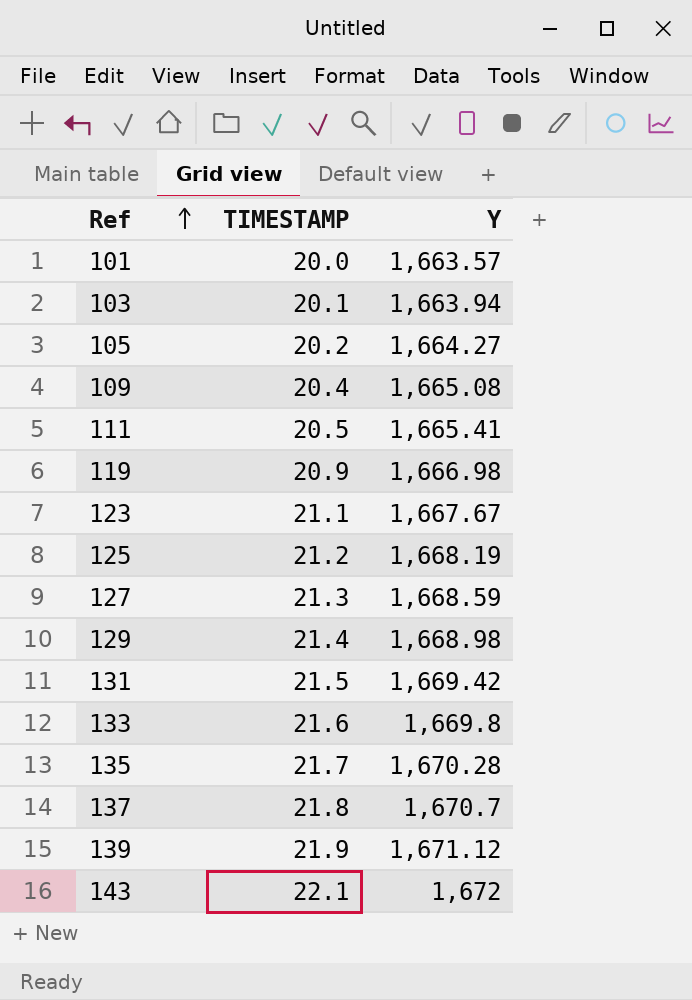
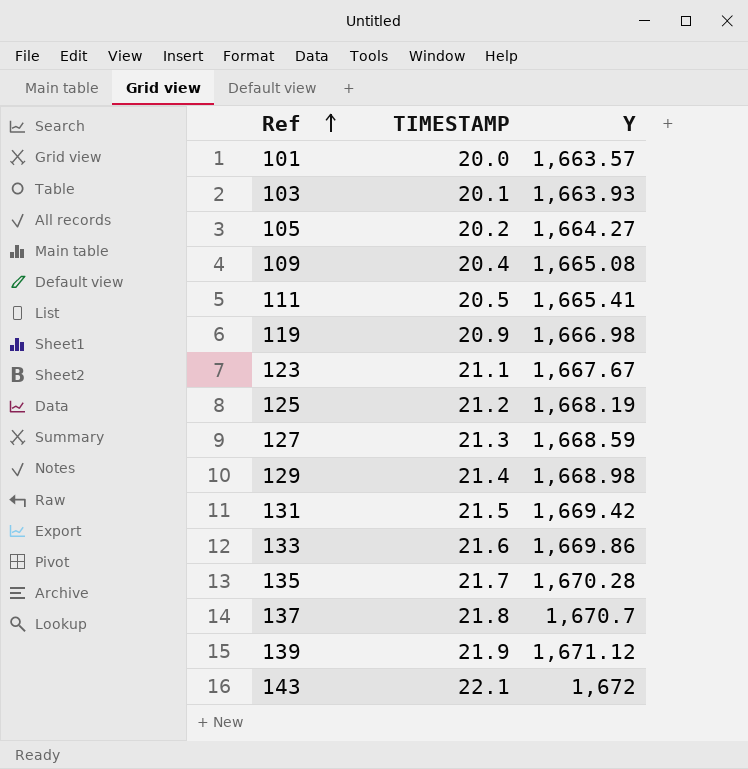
103 | Y: 1,663.94 -> 1,663.93
133 | Y: 1,669.8 -> 1,669.86

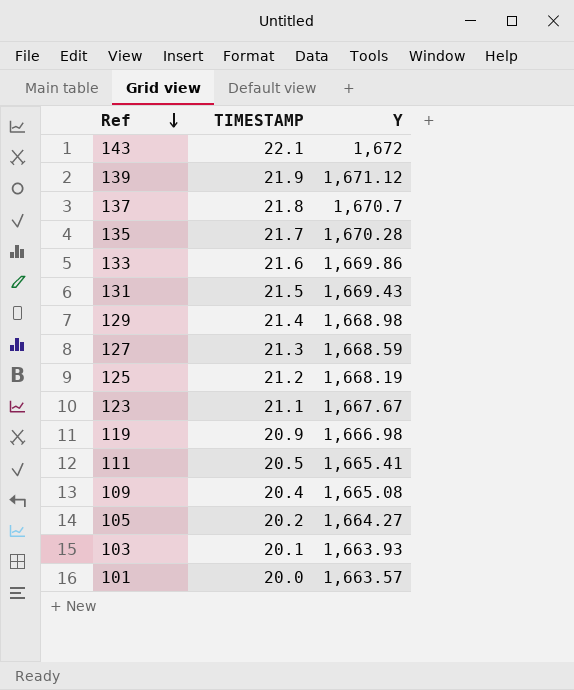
row order: Ref ascending -> Ref descending
131 | Y: 1,669.42 -> 1,669.43

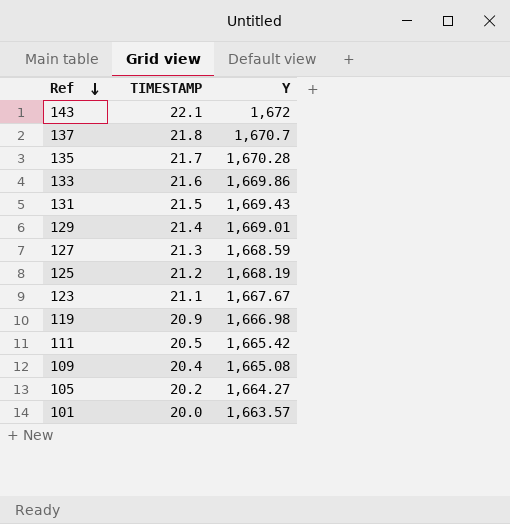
row 139: 21.9 | 1,671.12 -> none
row 103: 20.1 | 1,663.93 -> none
129 | Y: 1,668.98 -> 1,669.01
111 | Y: 1,665.41 -> 1,665.42

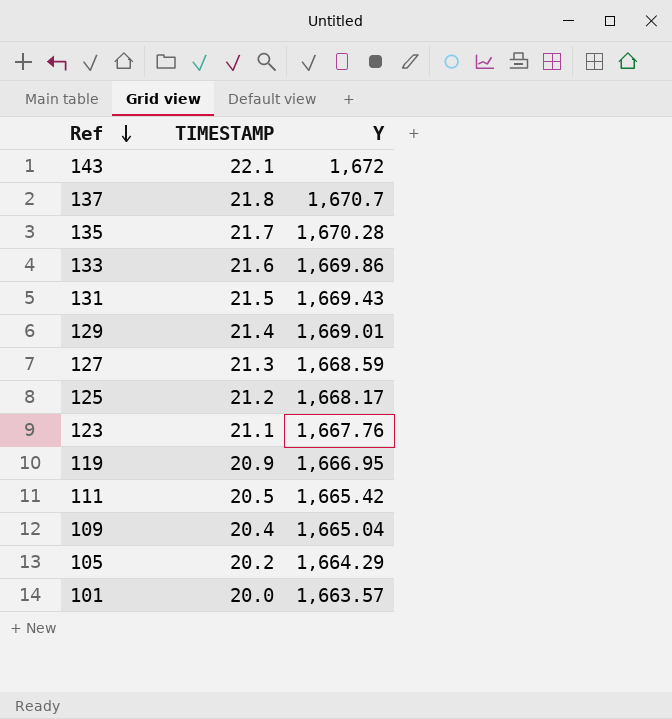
125 | Y: 1,668.19 -> 1,668.17
123 | Y: 1,667.67 -> 1,667.76
119 | Y: 1,666.98 -> 1,666.95
109 | Y: 1,665.08 -> 1,665.04
105 | Y: 1,664.27 -> 1,664.29

